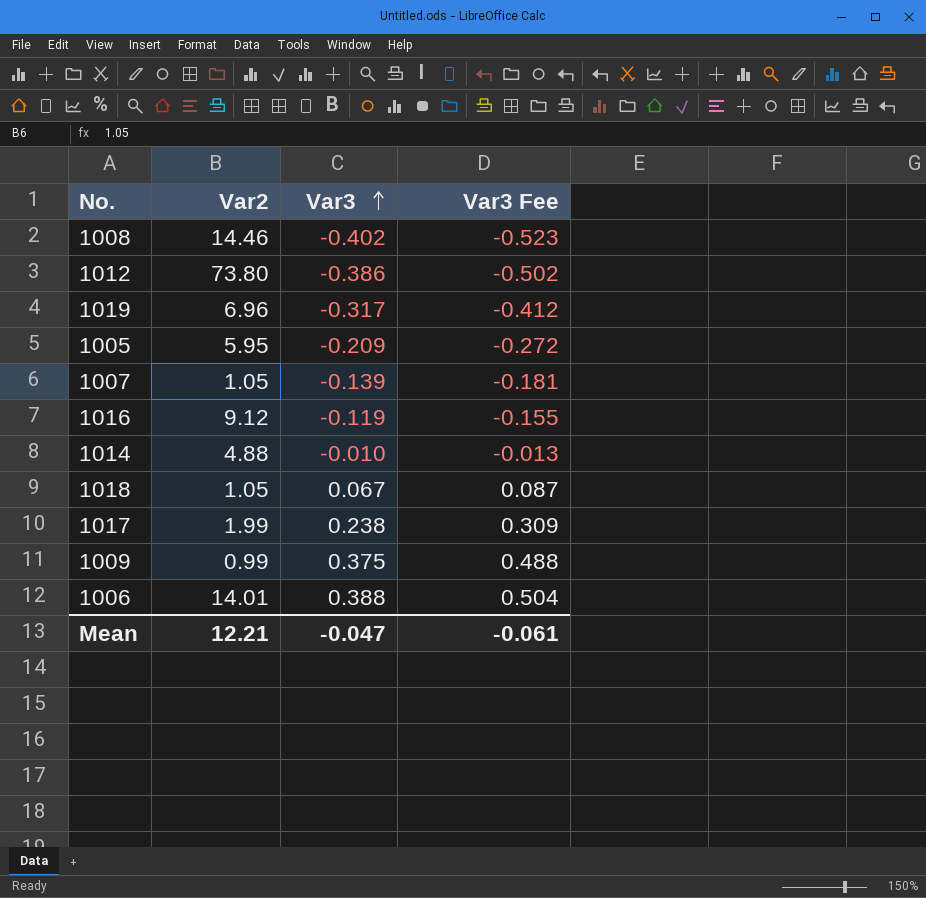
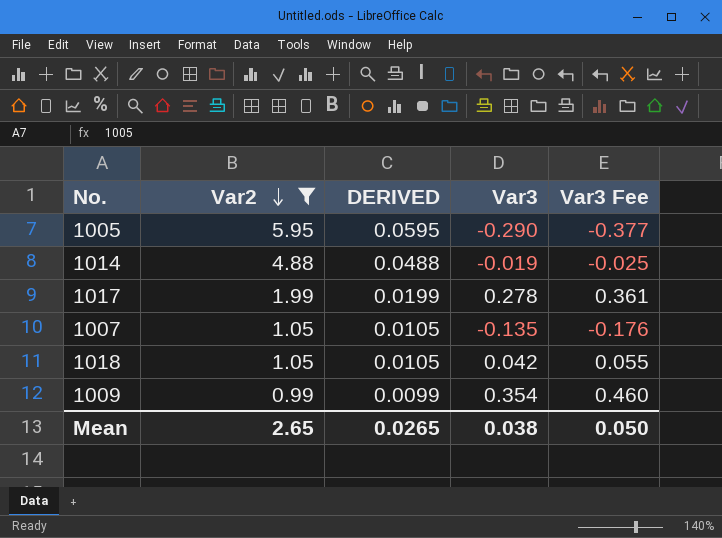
filter: none -> Var2 <= 5.95
row order: Var3 ascending -> Var2 descending
column DERIVED | formula: none -> [Var2] * 0.01
1005 | Var3: -0.209 -> -0.290
1005 | Var3 Fee: -0.272 -> -0.377
1014 | Var3: -0.010 -> -0.019
1014 | Var3 Fee: -0.013 -> -0.025
1017 | Var3: 0.238 -> 0.278
1017 | Var3 Fee: 0.309 -> 0.361
1007 | Var3: -0.139 -> -0.135
1007 | Var3 Fee: -0.181 -> -0.176
1018 | Var3: 0.067 -> 0.042
1018 | Var3 Fee: 0.087 -> 0.055
1009 | Var3: 0.375 -> 0.354
1009 | Var3 Fee: 0.488 -> 0.460
Mean | Var2: 12.21 -> 2.65
Mean | Var3: -0.047 -> 0.038
Mean | Var3 Fee: -0.061 -> 0.050

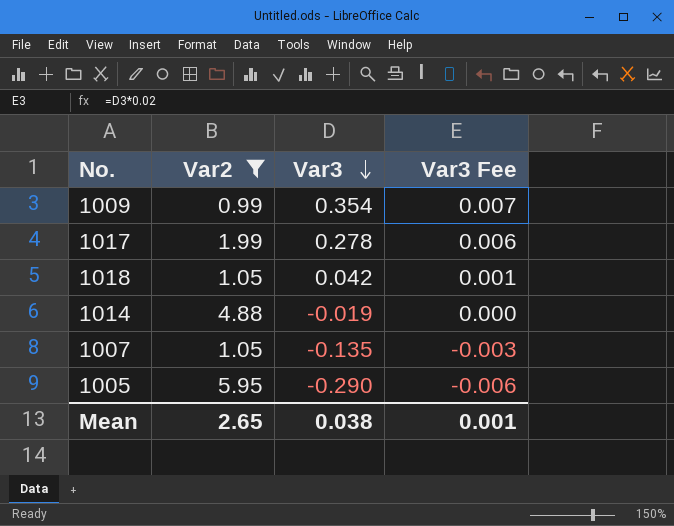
row order: Var2 descending -> Var3 descending
column DERIVED | formula: [Var2] * 0.01 -> none
column Var3 Fee | formula: [Var3] * 1.3 -> [Var3] * 0.02
Mean | Var3 Fee: 0.050 -> 0.001

